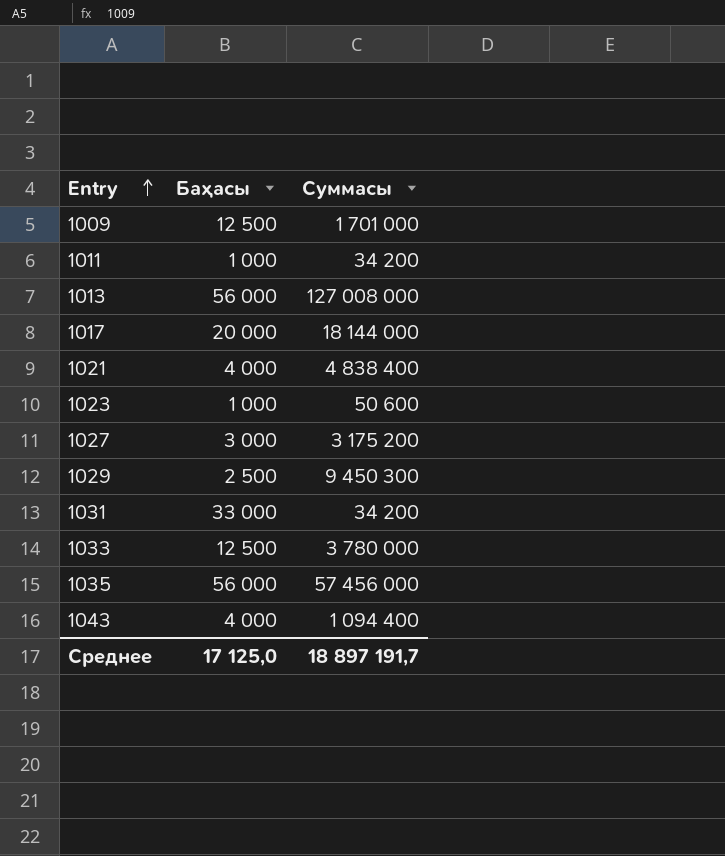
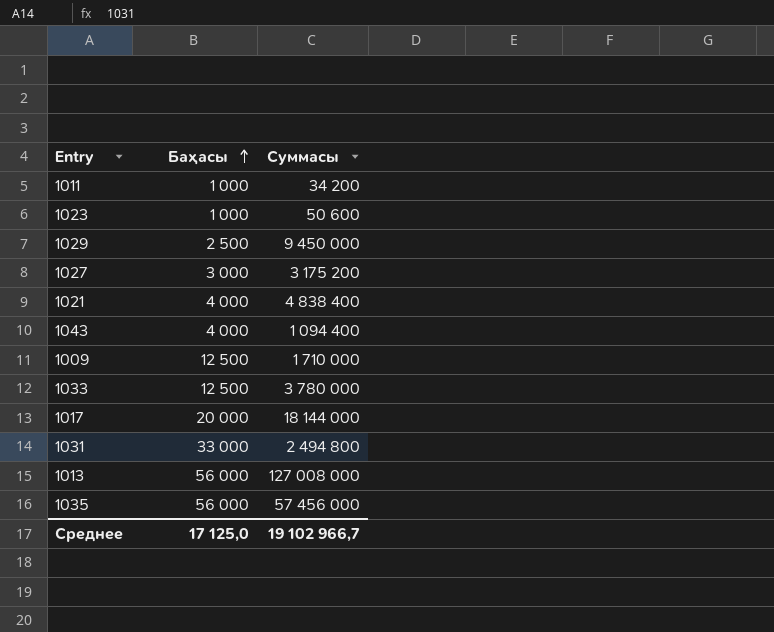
row order: Entry ascending -> Баҳасы ascending
1029 | Суммасы: 9 450 300 -> 9 450 000
1009 | Суммасы: 1 701 000 -> 1 710 000
1031 | Суммасы: 34 200 -> 2 494 800
Среднее | Суммасы: 18 897 191,7 -> 19 102 966,7

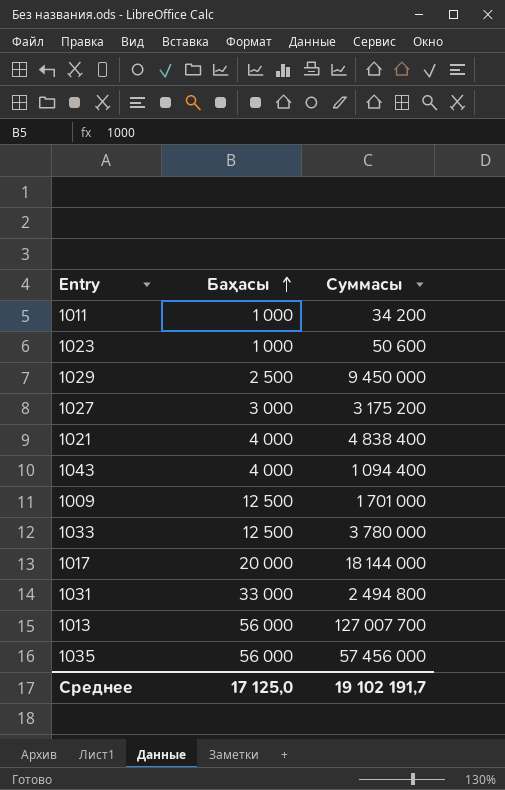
1009 | Суммасы: 1 710 000 -> 1 701 000
1013 | Суммасы: 127 008 000 -> 127 007 700
Среднее | Суммасы: 19 102 966,7 -> 19 102 191,7

